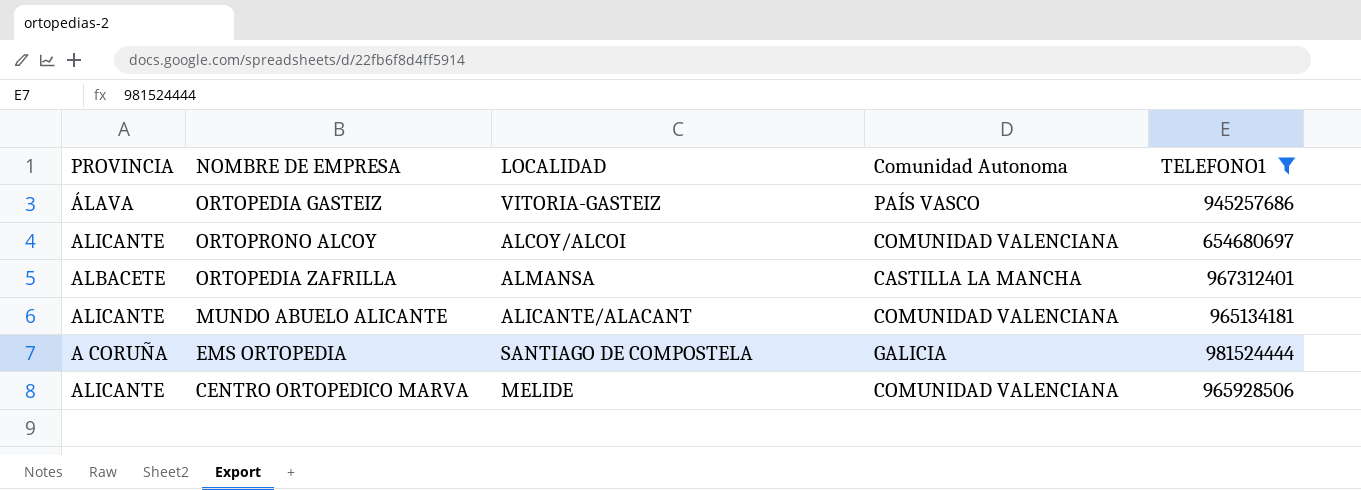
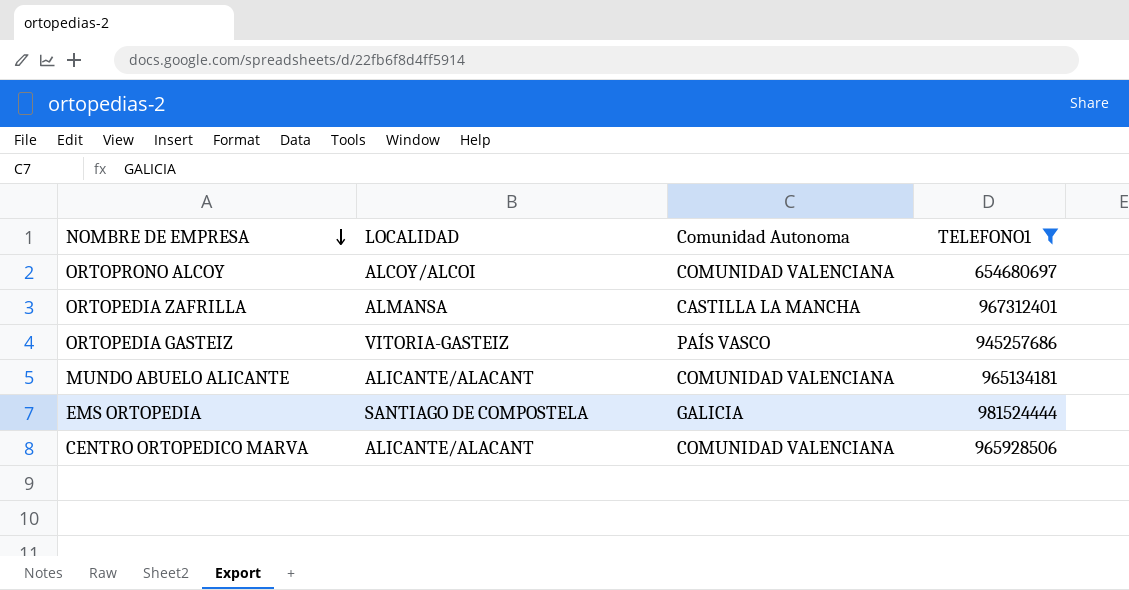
row order: none -> NOMBRE DE EMPRESA descending
column PROVINCIA | position: 1 -> none
CENTRO ORTOPEDICO MARVA | LOCALIDAD: MELIDE -> ALICANTE/ALACANT

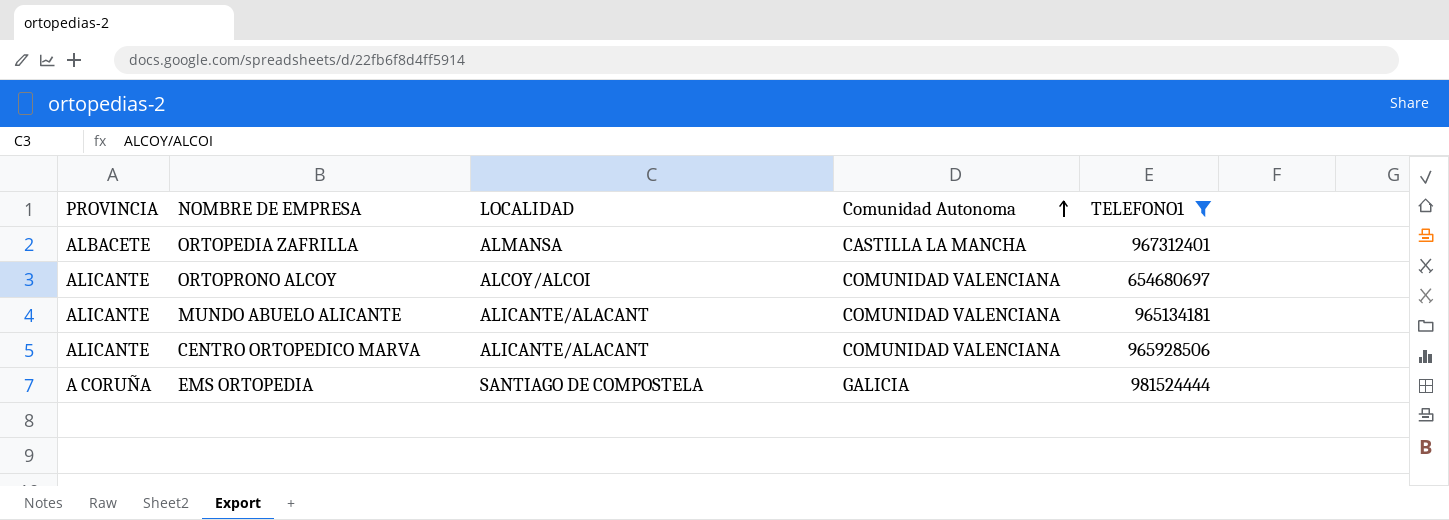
row order: NOMBRE DE EMPRESA descending -> Comunidad Autonoma ascending
column PROVINCIA | position: none -> 1
row ORTOPEDIA GASTEIZ: VITORIA-GASTEIZ | PAÍS VASCO | 945257686 -> none

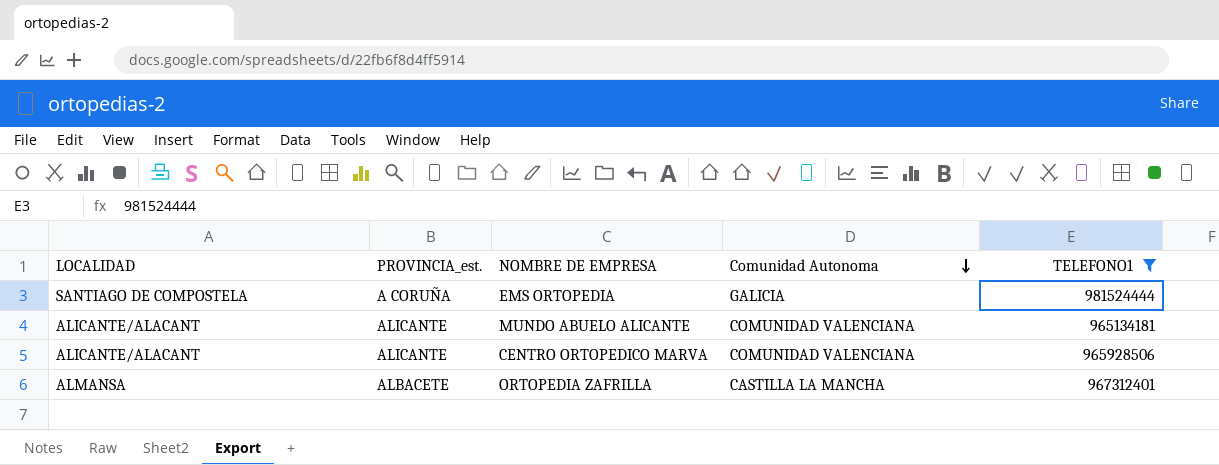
row order: Comunidad Autonoma ascending -> Comunidad Autonoma descending
column LOCALIDAD | position: 3 -> 1
column name: PROVINCIA -> PROVINCIA_est.
row ORTOPRONO ALCOY: ALICANTE | ALCOY/ALCOI | COMUNIDAD VALENCIANA | 654680697 -> none

